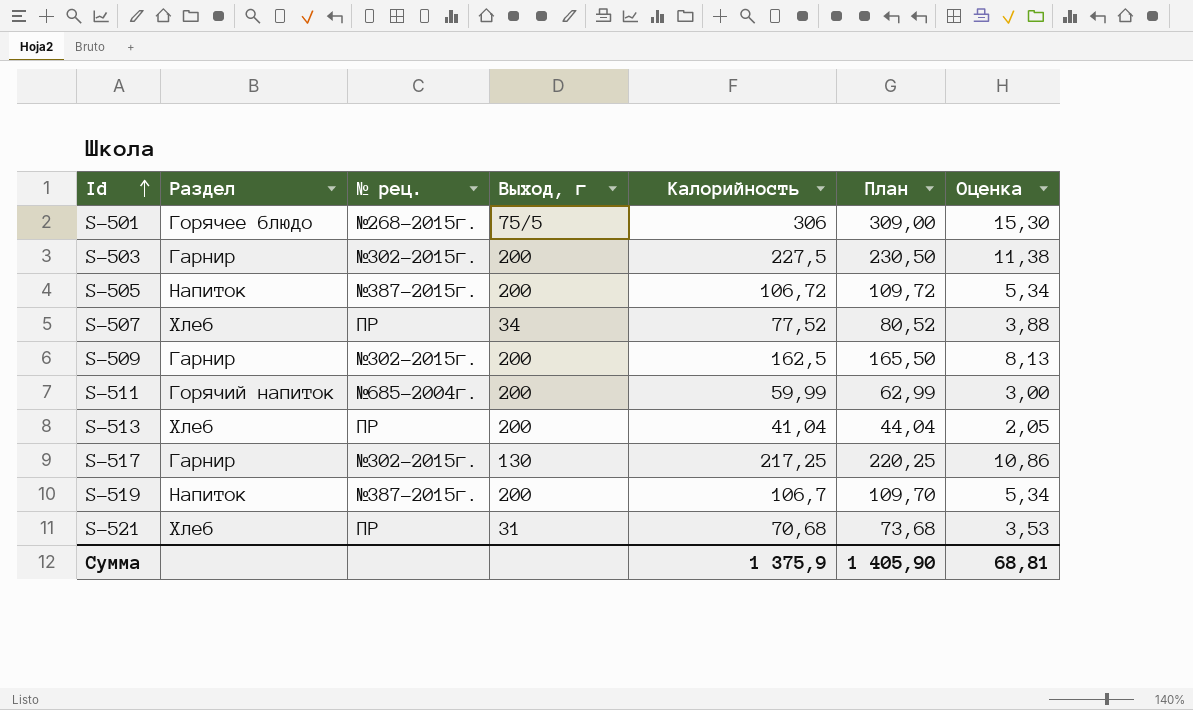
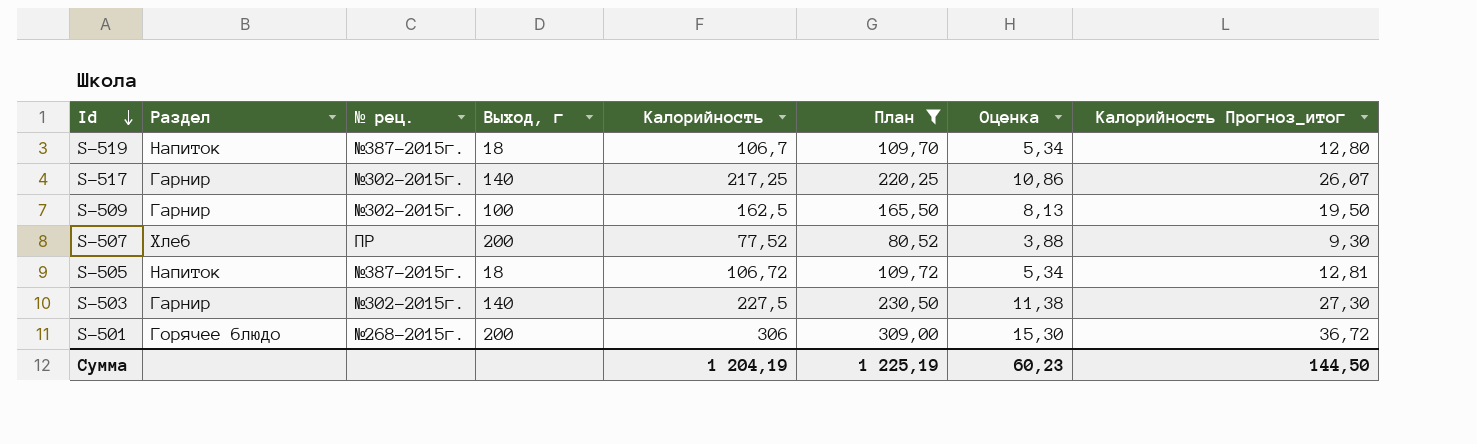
filter: none -> План >= 80,52
row order: Id ascending -> Id descending
column Калорийность Прогноз_итог | formula: none -> [Калорийность] * 0,12
S-519 | Выход, г: 200 -> 18
S-517 | Выход, г: 130 -> 140
S-509 | Выход, г: 200 -> 100
S-507 | Выход, г: 34 -> 200
S-505 | Выход, г: 200 -> 18
S-503 | Выход, г: 200 -> 140
S-501 | Выход, г: 75/5 -> 200
Сумма | Калорийность: 1 375,9 -> 1 204,19
Сумма | План: 1 405,90 -> 1 225,19
Сумма | Оценка: 68,81 -> 60,23

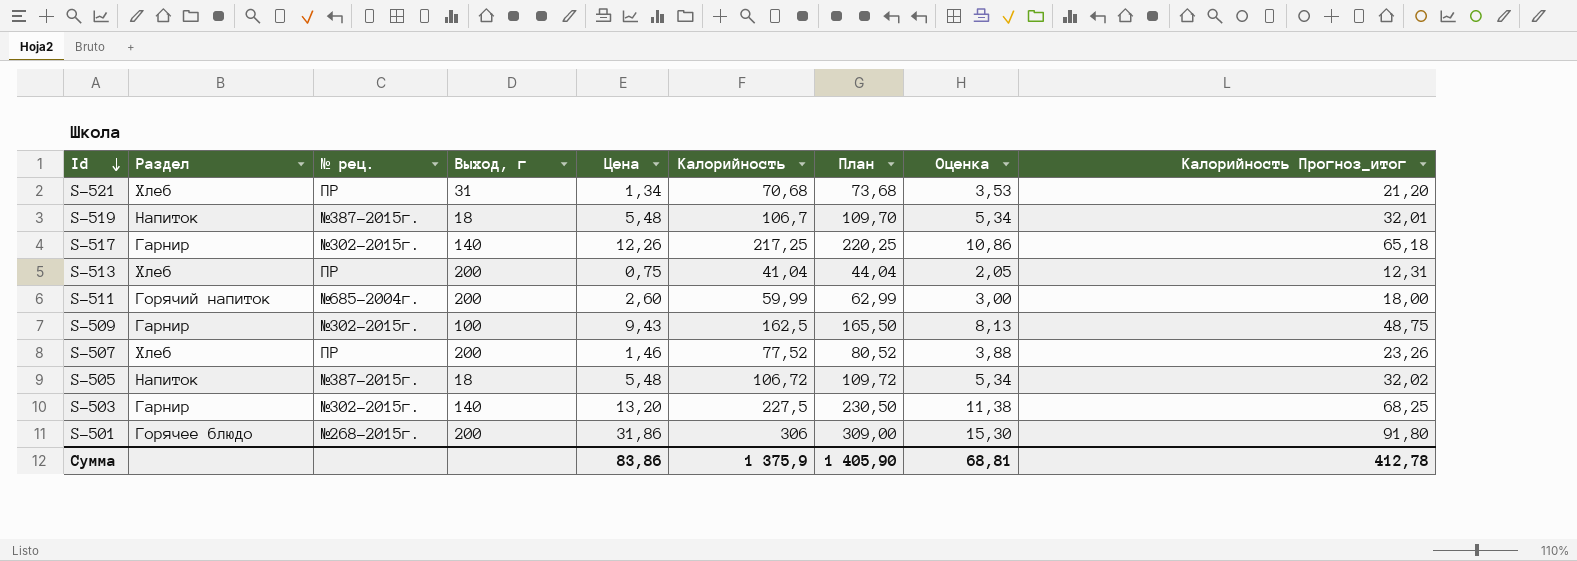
filter: План >= 80,52 -> none
column Цена | position: none -> 5
column Калорийность Прогноз_итог | formula: [Калорийность] * 0,12 -> [Калорийность] * 0,3
Сумма | Калорийность: 1 204,19 -> 1 375,9
Сумма | План: 1 225,19 -> 1 405,90
Сумма | Оценка: 60,23 -> 68,81
Сумма | Калорийность Прогноз_итог: 144,50 -> 412,78

